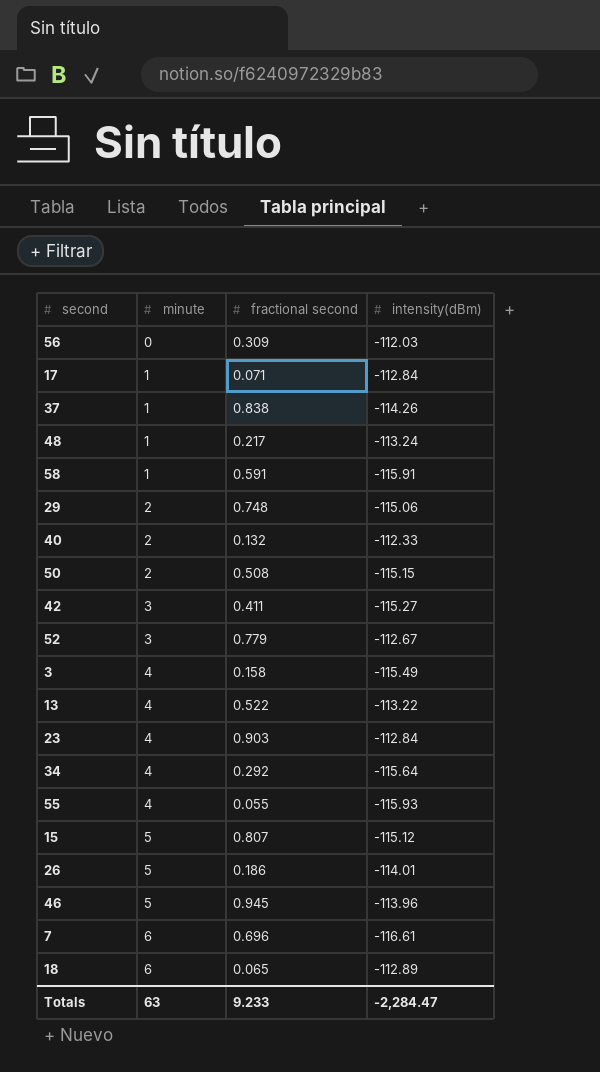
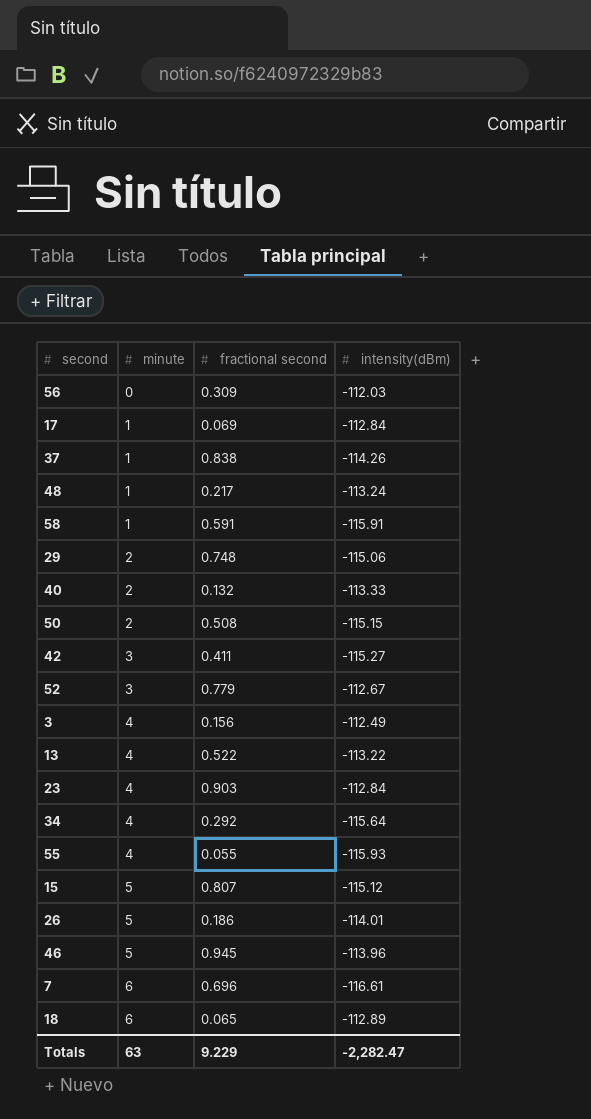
17 | fractional second: 0.071 -> 0.069
40 | intensity(dBm): -112.33 -> -113.33
3 | fractional second: 0.158 -> 0.156
3 | intensity(dBm): -115.49 -> -112.49
Totals | fractional second: 9.233 -> 9.229
Totals | intensity(dBm): -2,284.47 -> -2,282.47

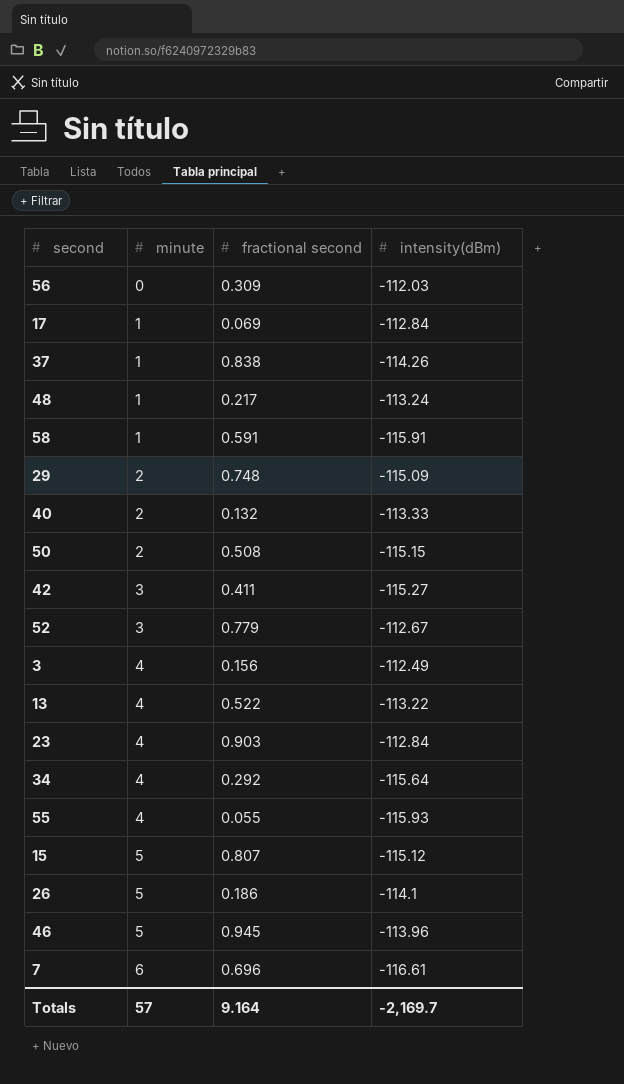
row 18: 6 | 0.065 | -112.89 -> none
29 | intensity(dBm): -115.06 -> -115.09
26 | intensity(dBm): -114.01 -> -114.1
Totals | minute: 63 -> 57
Totals | fractional second: 9.229 -> 9.164
Totals | intensity(dBm): -2,282.47 -> -2,169.7

